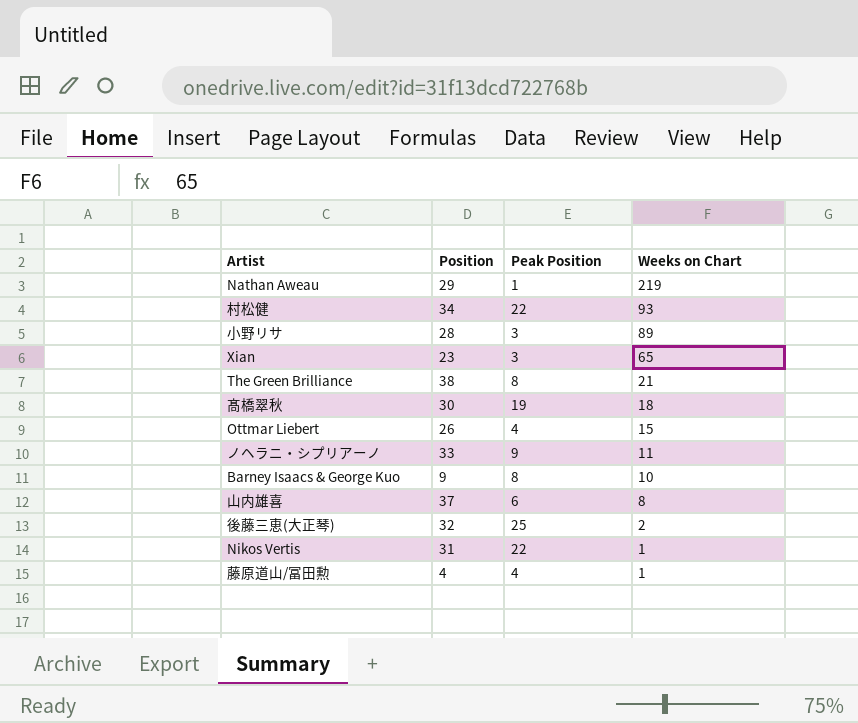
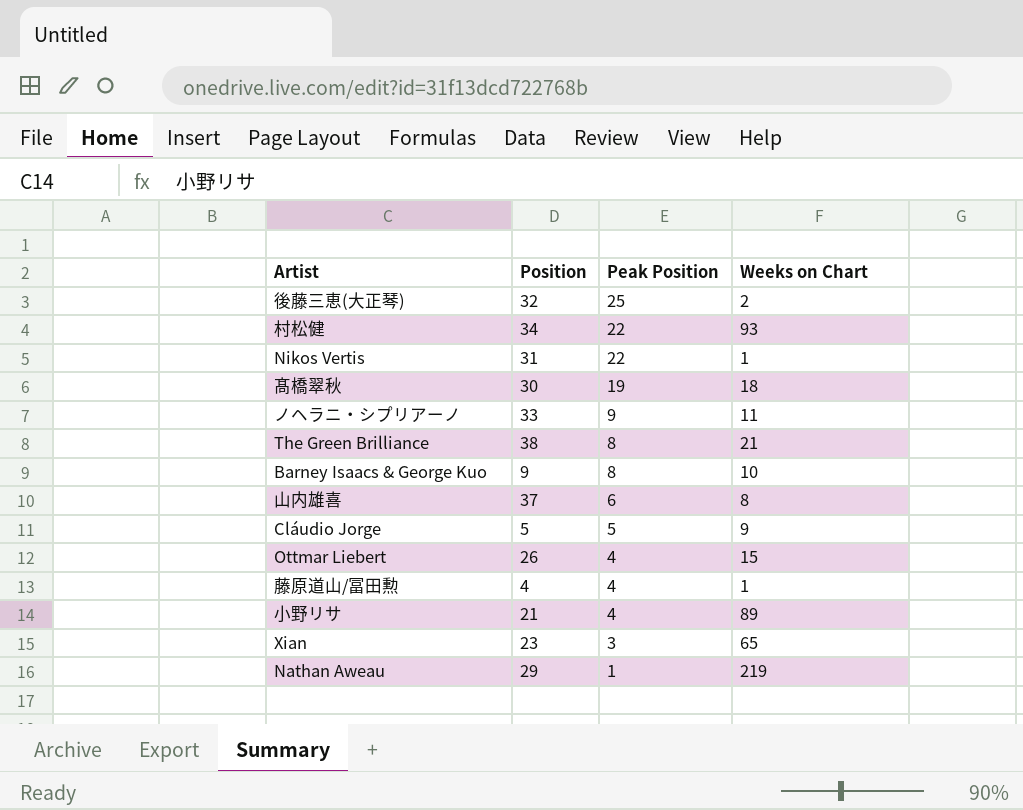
row order: Weeks on Chart descending -> Peak Position descending
row Cláudio Jorge: none -> 5 | 5 | 9
小野リサ | Position: 28 -> 21
小野リサ | Peak Position: 3 -> 4

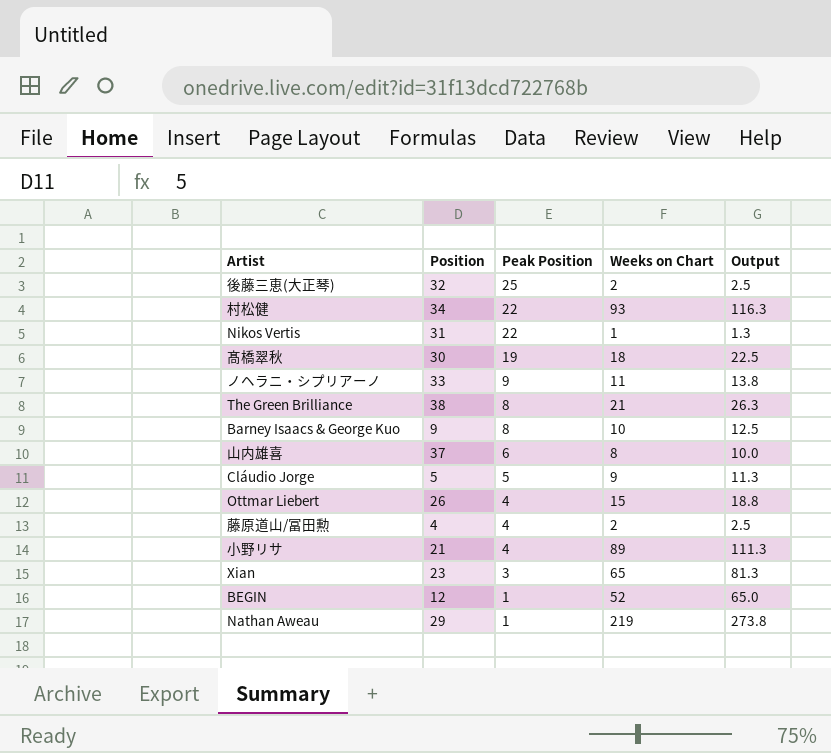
column Output | formula: none -> [Weeks on Chart] * 1.25
藤原道山/冨田勲 | Weeks on Chart: 1 -> 2
row BEGIN: none -> 12 | 1 | 52 | 65.0

